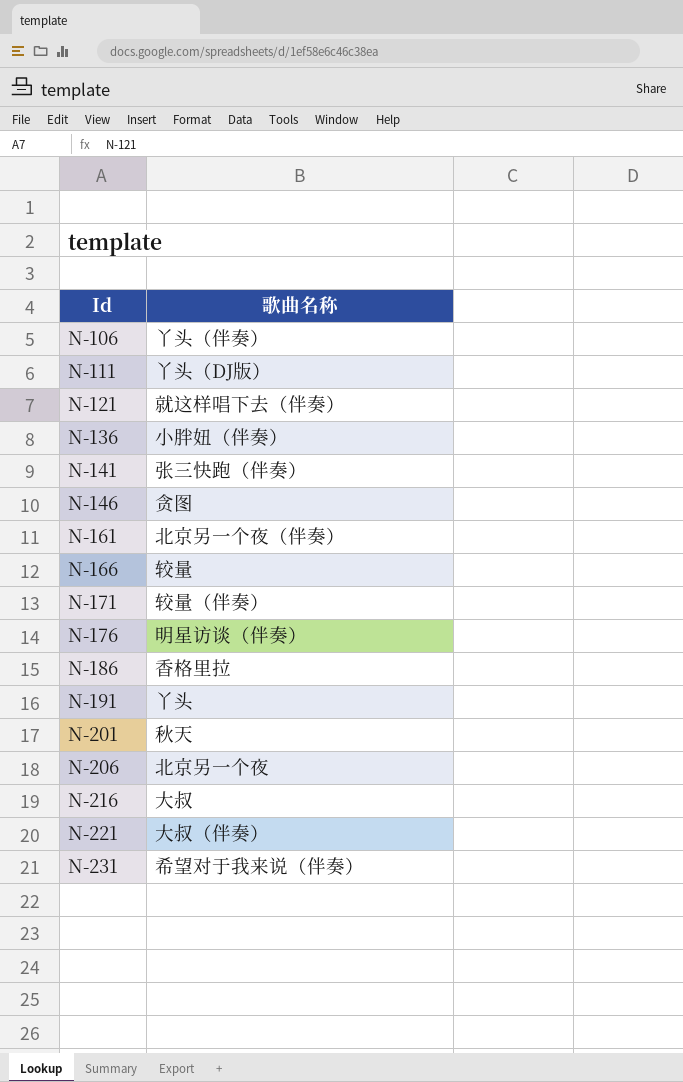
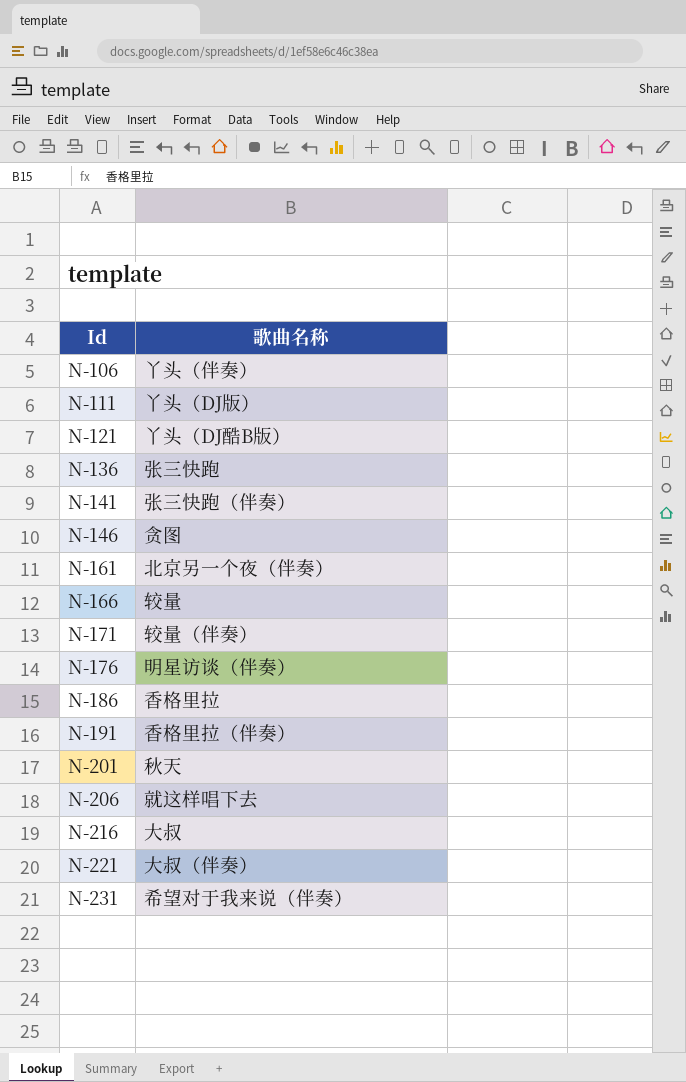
N-121 | 歌曲名称: 就这样唱下去（伴奏） -> 丫头（DJ酷B版）
N-136 | 歌曲名称: 小胖妞（伴奏） -> 张三快跑
N-191 | 歌曲名称: 丫头 -> 香格里拉（伴奏）
N-206 | 歌曲名称: 北京另一个夜 -> 就这样唱下去

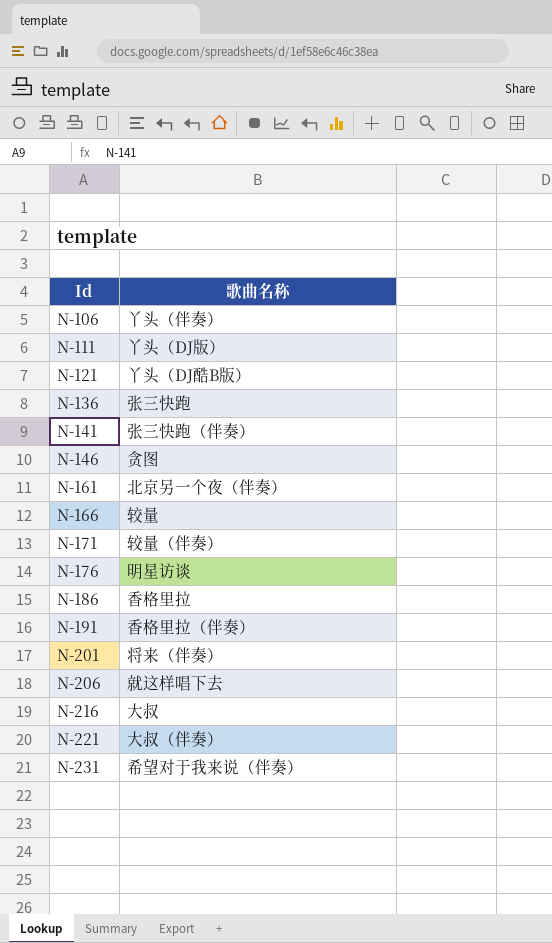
N-176 | 歌曲名称: 明星访谈（伴奏） -> 明星访谈
N-201 | 歌曲名称: 秋天 -> 将来（伴奏）

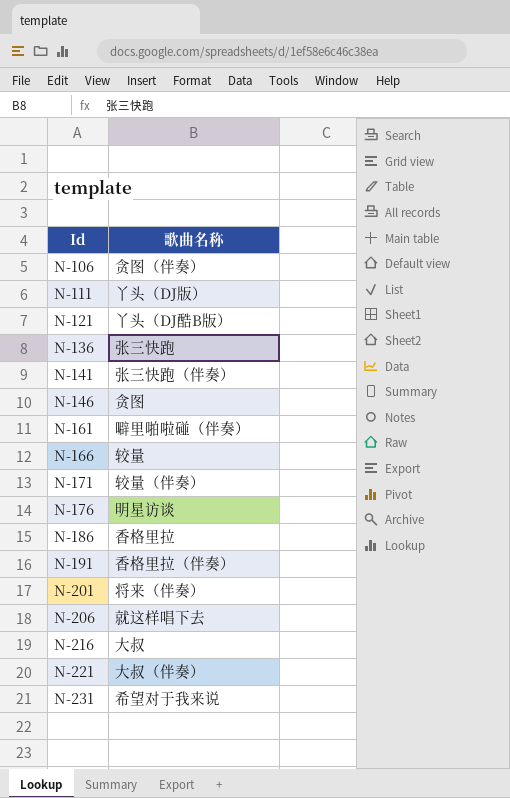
N-106 | 歌曲名称: 丫头（伴奏） -> 贪图（伴奏）
N-161 | 歌曲名称: 北京另一个夜（伴奏） -> 噼里啪啦碰（伴奏）
N-231 | 歌曲名称: 希望对于我来说（伴奏） -> 希望对于我来说

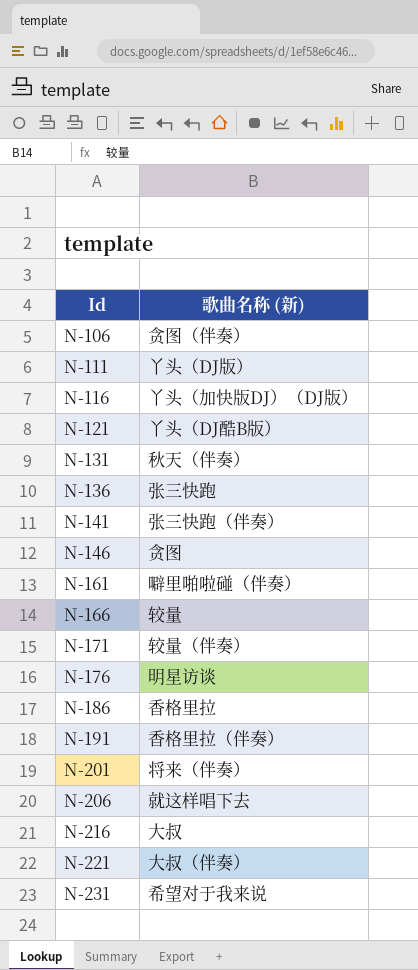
column name: 歌曲名称 -> 歌曲名称 (新)
row N-116: none -> 丫头（加快版DJ）（DJ版）
row N-131: none -> 秋天（伴奏）

